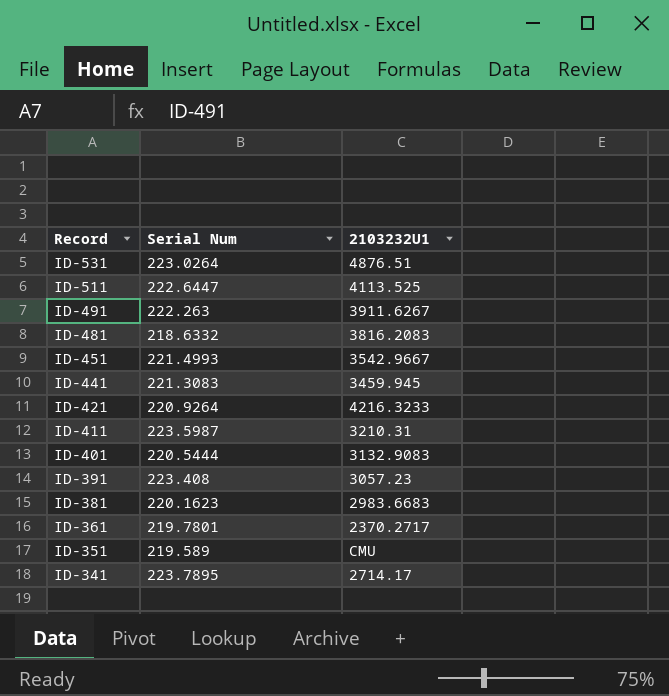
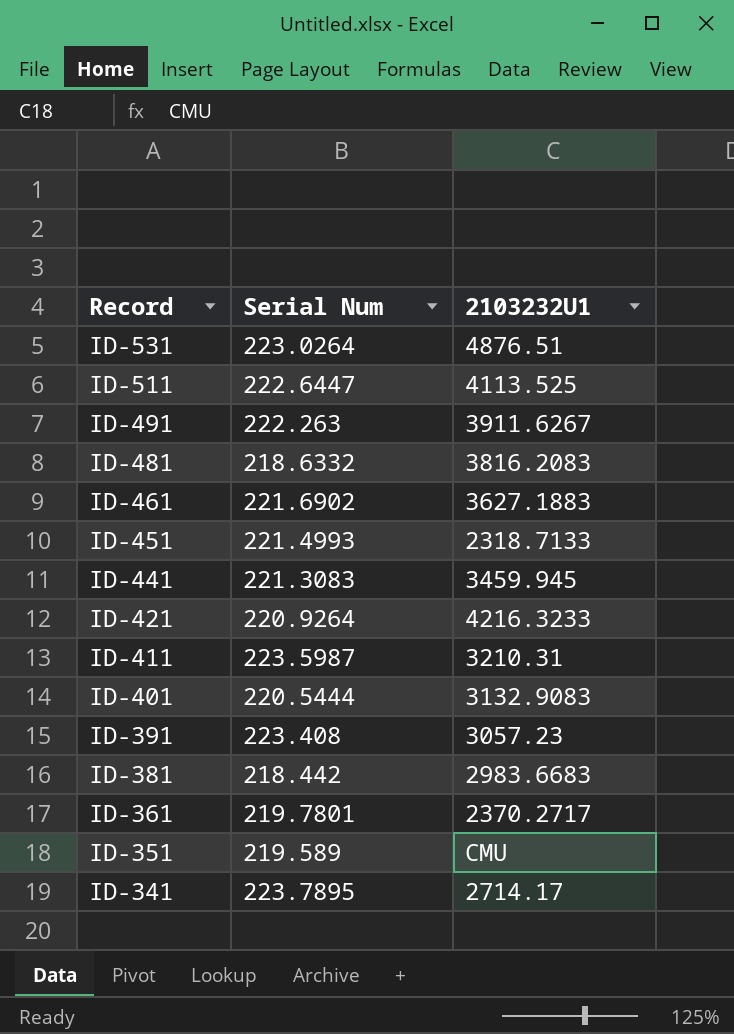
row ID-461: none -> 221.6902 | 3627.1883
ID-451 | 2103232U1: 3542.9667 -> 2318.7133
ID-381 | Serial Num: 220.1623 -> 218.442

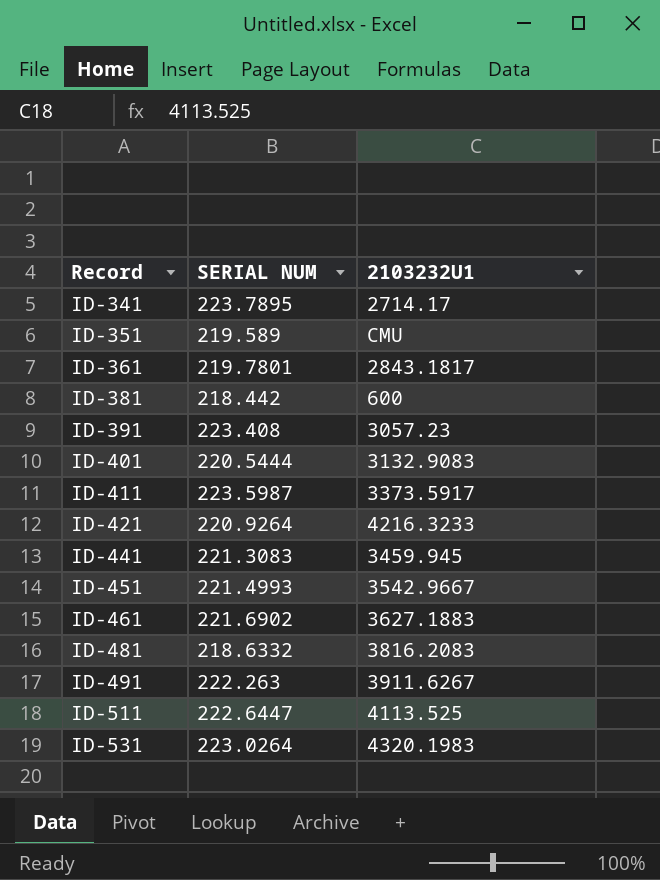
row order: Record descending -> Record ascending
column name: Serial Num -> SERIAL NUM
ID-361 | 2103232U1: 2370.2717 -> 2843.1817
ID-381 | 2103232U1: 2983.6683 -> 600
ID-411 | 2103232U1: 3210.31 -> 3373.5917
ID-451 | 2103232U1: 2318.7133 -> 3542.9667
ID-531 | 2103232U1: 4876.51 -> 4320.1983

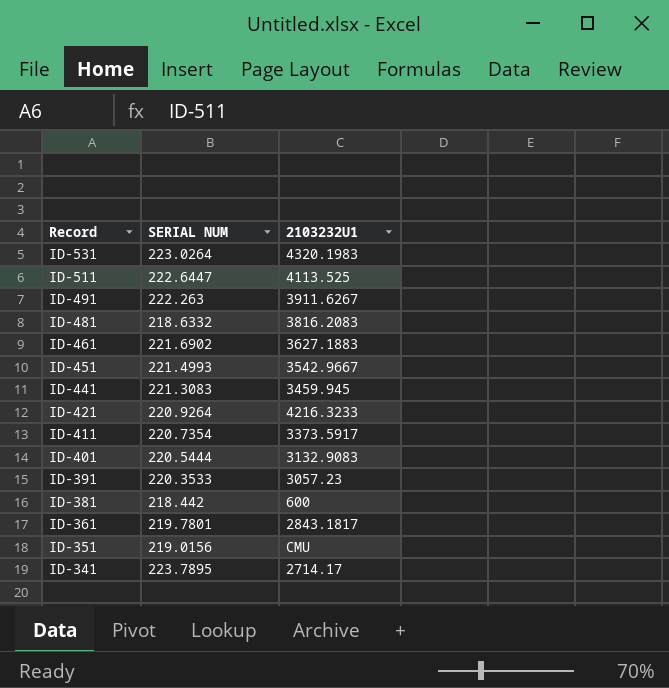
row order: Record ascending -> Record descending
ID-411 | SERIAL NUM: 223.5987 -> 220.7354
ID-391 | SERIAL NUM: 223.408 -> 220.3533
ID-351 | SERIAL NUM: 219.589 -> 219.0156

